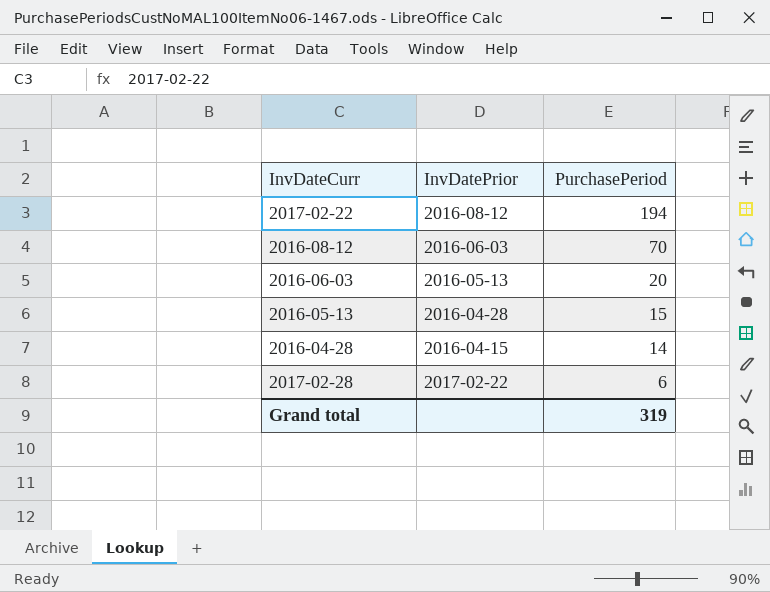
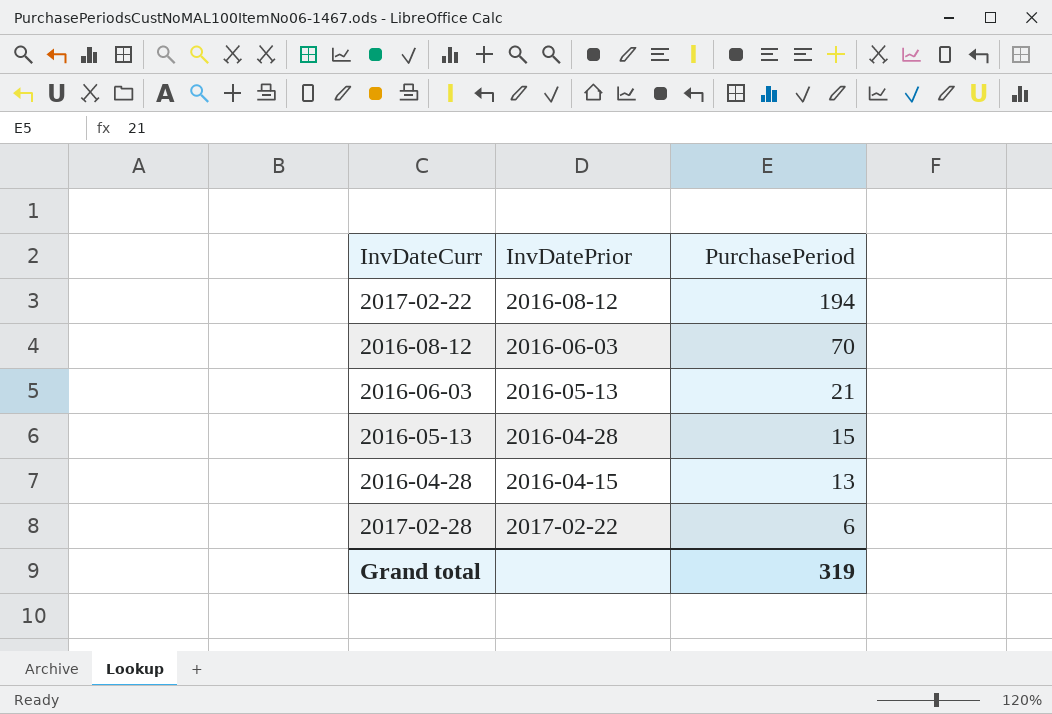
2016-06-03 | PurchasePeriod: 20 -> 21
2016-04-28 | PurchasePeriod: 14 -> 13

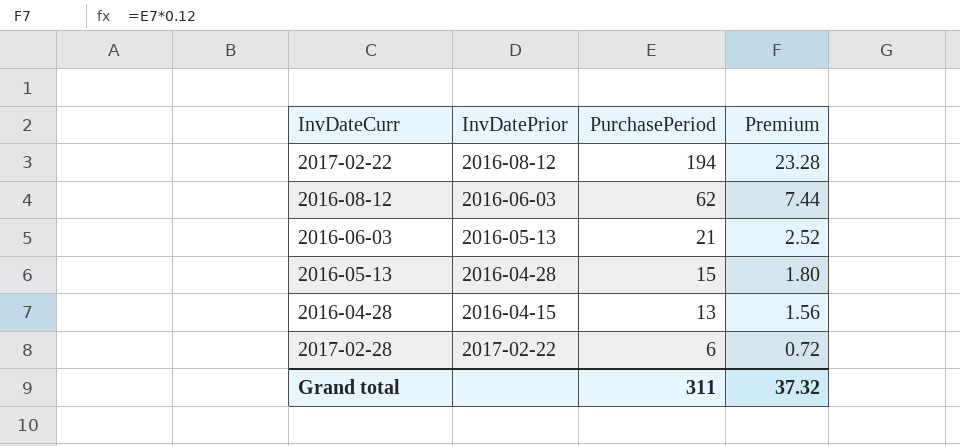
column Premium | formula: none -> [PurchasePeriod] * 0.12
2016-08-12 | PurchasePeriod: 70 -> 62
Grand total | PurchasePeriod: 319 -> 311

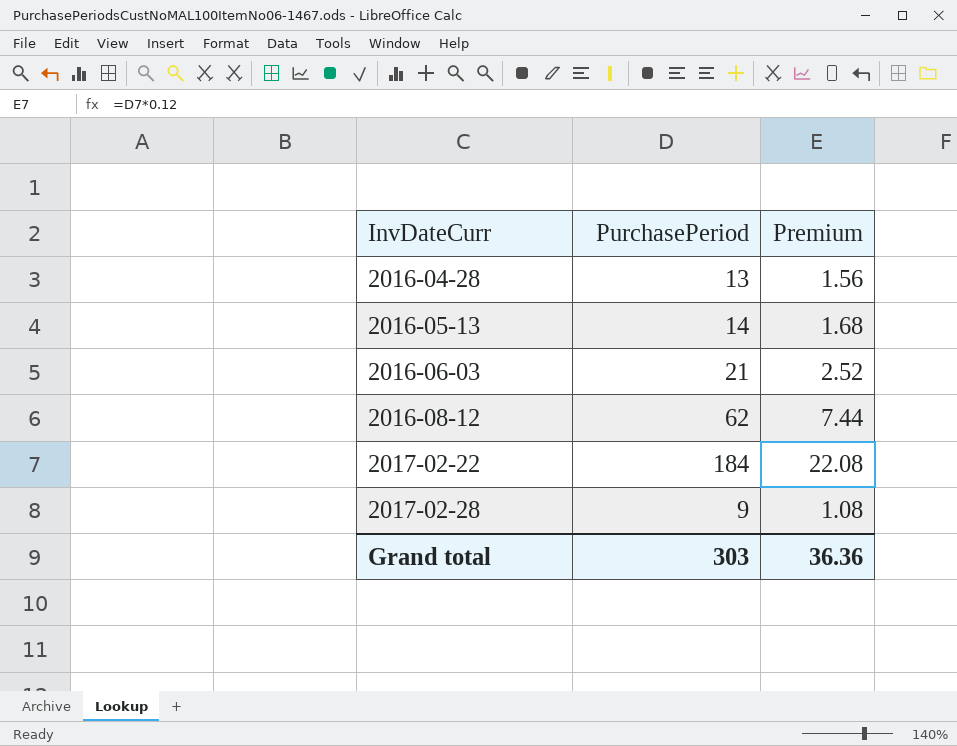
row order: PurchasePeriod descending -> InvDateCurr ascending
column InvDatePrior | position: 2 -> none
2016-05-13 | PurchasePeriod: 15 -> 14
2016-05-13 | Premium: 1.80 -> 1.68
2017-02-22 | PurchasePeriod: 194 -> 184
2017-02-22 | Premium: 23.28 -> 22.08
2017-02-28 | PurchasePeriod: 6 -> 9
2017-02-28 | Premium: 0.72 -> 1.08
Grand total | PurchasePeriod: 311 -> 303
Grand total | Premium: 37.32 -> 36.36

